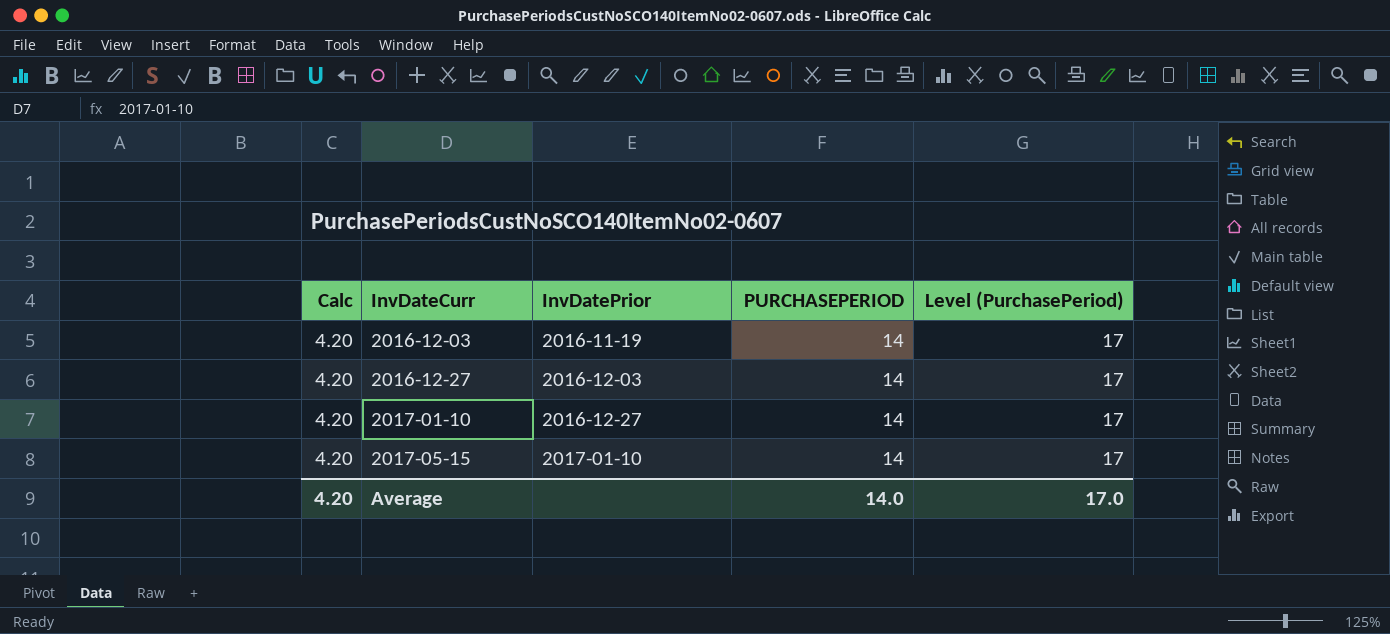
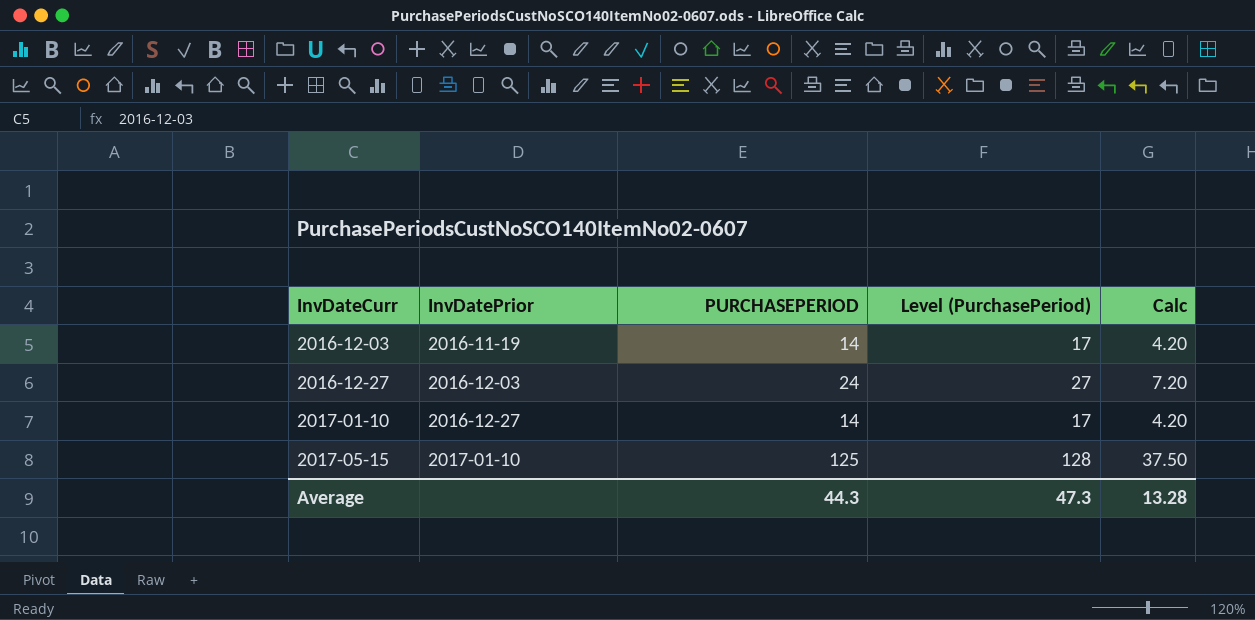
column Calc | position: 1 -> 5
2016-12-27 | PURCHASEPERIOD: 14 -> 24
2016-12-27 | Level (PurchasePeriod): 17 -> 27
2016-12-27 | Calc: 4.20 -> 7.20
2017-05-15 | PURCHASEPERIOD: 14 -> 125
2017-05-15 | Level (PurchasePeriod): 17 -> 128
2017-05-15 | Calc: 4.20 -> 37.50
Average | PURCHASEPERIOD: 14.0 -> 44.3
Average | Level (PurchasePeriod): 17.0 -> 47.3
Average | Calc: 4.20 -> 13.28

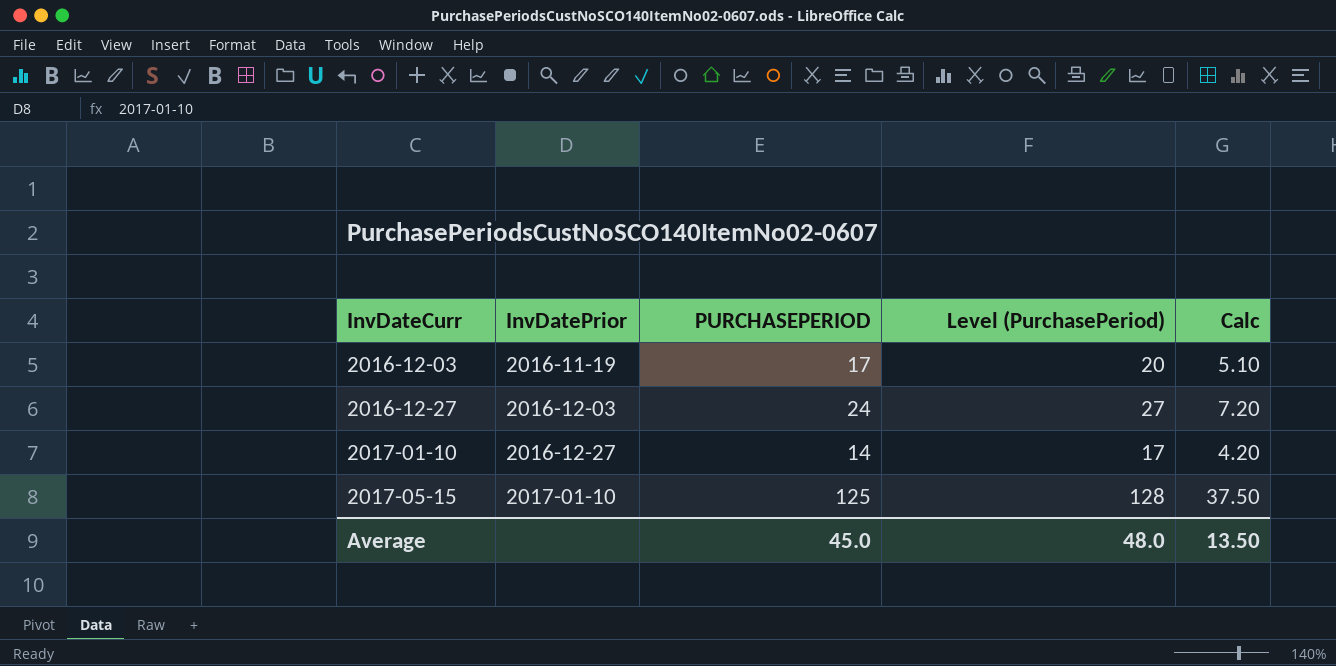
2016-12-03 | PURCHASEPERIOD: 14 -> 17
2016-12-03 | Level (PurchasePeriod): 17 -> 20
2016-12-03 | Calc: 4.20 -> 5.10
Average | PURCHASEPERIOD: 44.3 -> 45.0
Average | Level (PurchasePeriod): 47.3 -> 48.0
Average | Calc: 13.28 -> 13.50

